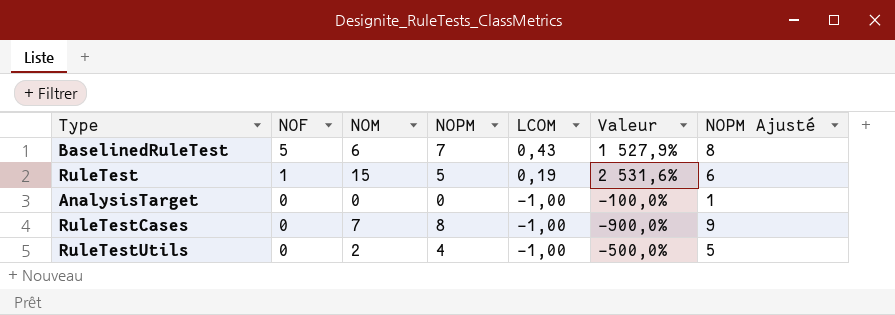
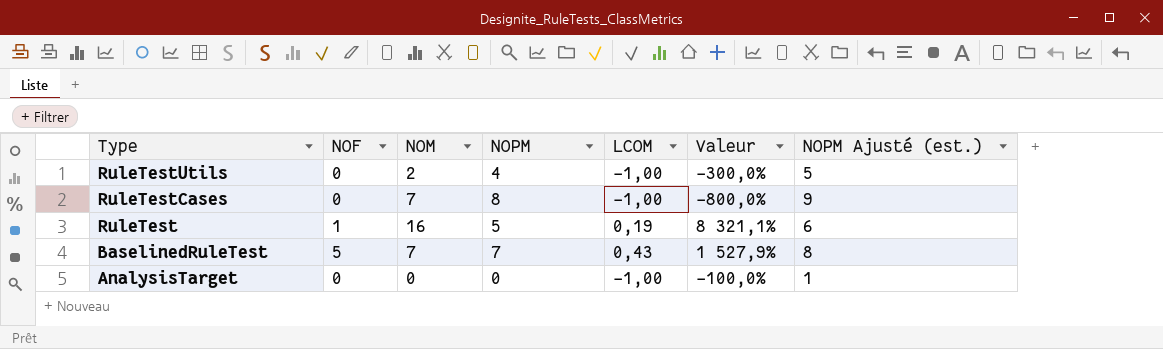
row order: NOF descending -> Type descending
column Valeur | formula: ([NOPM] - [LCOM]) / [LCOM] -> ([NOM] - [LCOM]) / [LCOM]
column name: NOPM Ajusté -> NOPM Ajusté (est.)
RuleTest | NOM: 15 -> 16
BaselinedRuleTest | NOM: 6 -> 7

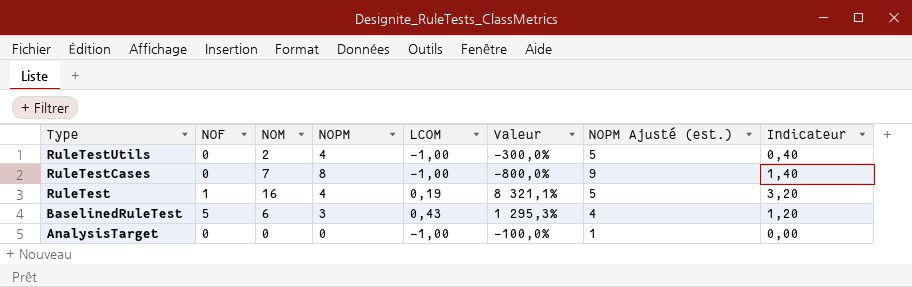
column Indicateur | formula: none -> [NOM] * 0,2
RuleTest | NOPM: 5 -> 4
RuleTest | NOPM Ajusté (est.): 6 -> 5
BaselinedRuleTest | NOM: 7 -> 6
BaselinedRuleTest | NOPM: 7 -> 3
BaselinedRuleTest | Valeur: 1 527,9% -> 1 295,3%
BaselinedRuleTest | NOPM Ajusté (est.): 8 -> 4

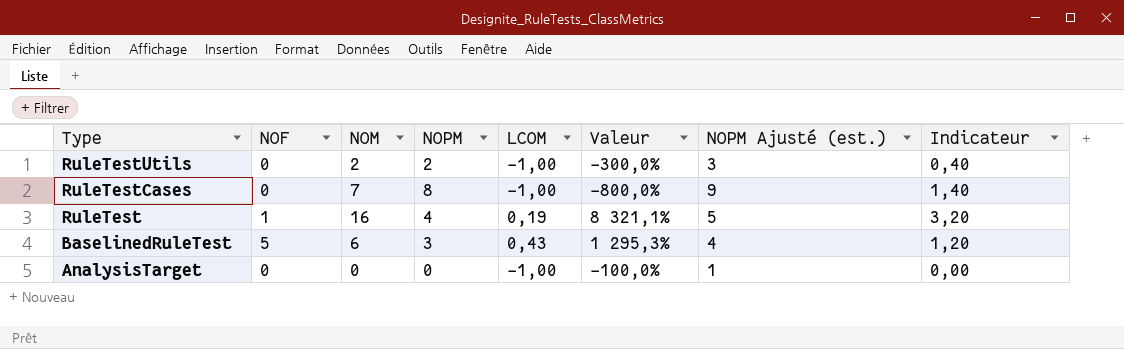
RuleTestUtils | NOPM: 4 -> 2
RuleTestUtils | NOPM Ajusté (est.): 5 -> 3

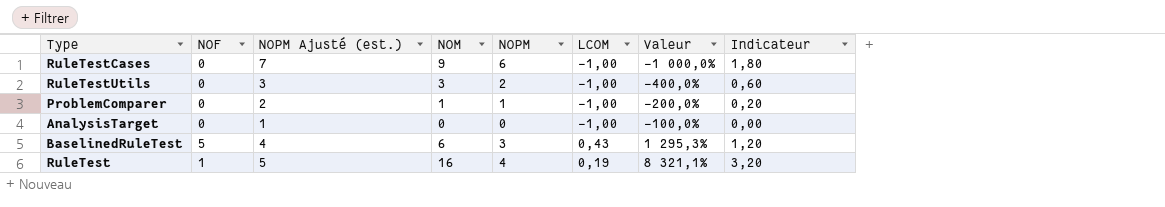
row order: Type descending -> Valeur ascending
column NOPM Ajusté (est.) | position: 7 -> 3
RuleTestCases | NOPM Ajusté (est.): 9 -> 7
RuleTestCases | NOM: 7 -> 9
RuleTestCases | NOPM: 8 -> 6
RuleTestCases | Valeur: -800,0% -> -1 000,0%
RuleTestCases | Indicateur: 1,40 -> 1,80
RuleTestUtils | NOM: 2 -> 3
RuleTestUtils | Valeur: -300,0% -> -400,0%
RuleTestUtils | Indicateur: 0,40 -> 0,60
row ProblemComparer: none -> 0 | 2 | 1 | 1 | -1,00 | -200,0% | 0,20

